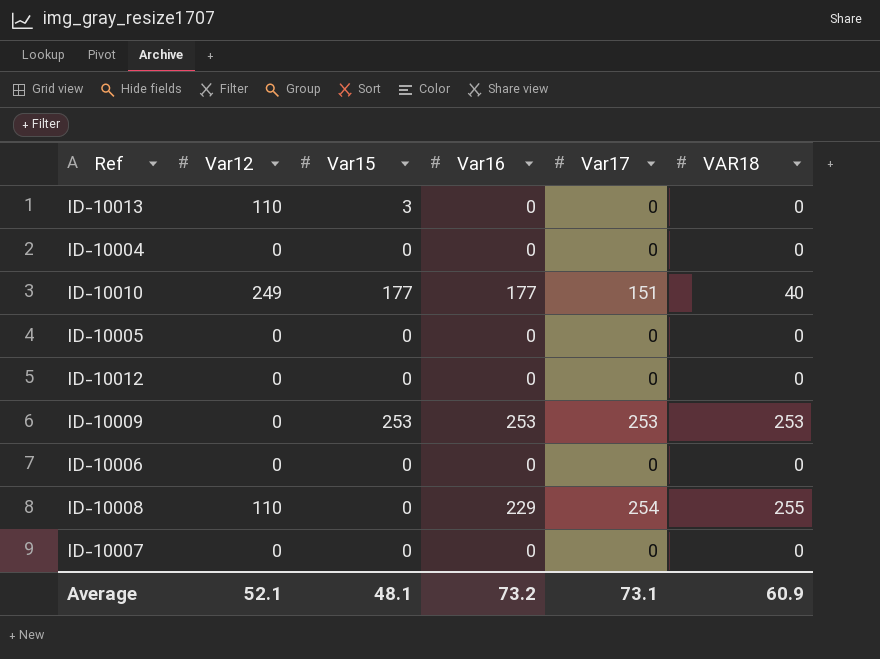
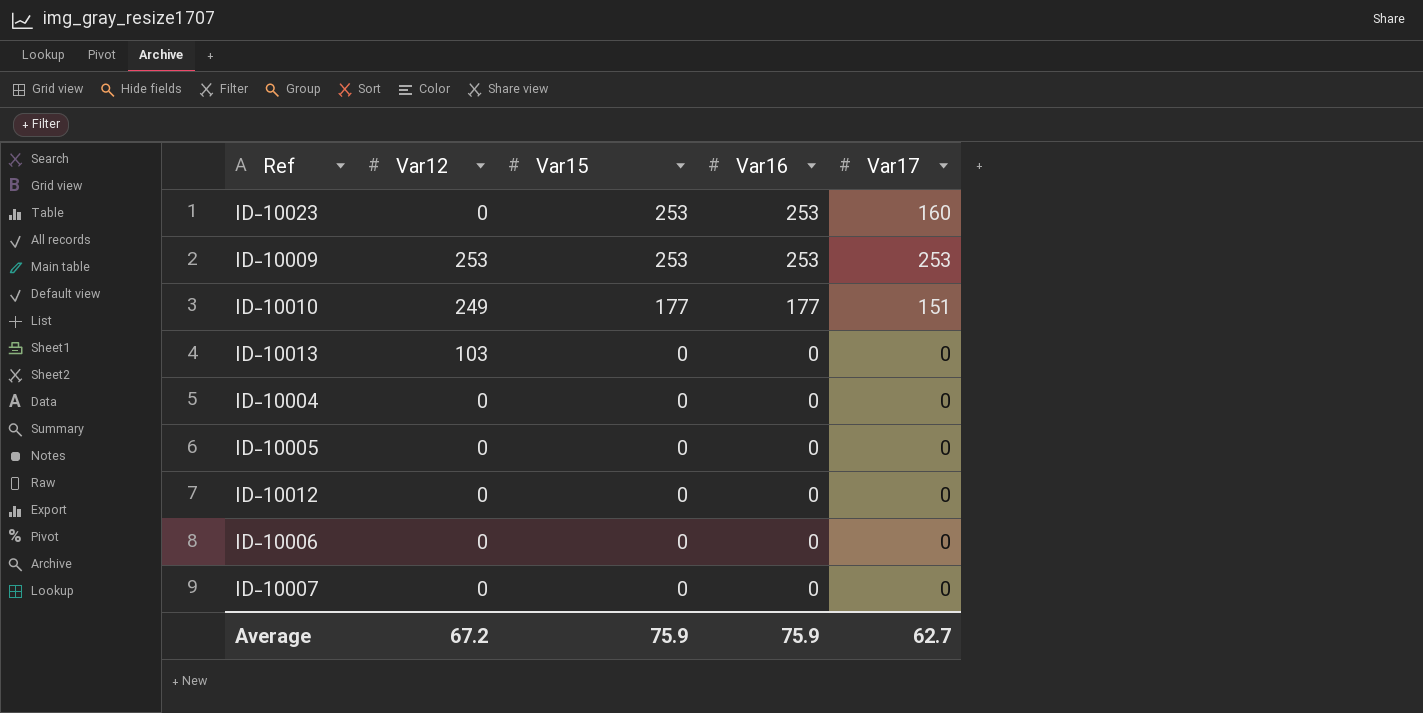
row order: none -> Var15 descending
column VAR18 | position: 6 -> none
row ID-10008: 110 | 0 | 229 | 254 | 255 -> none
row ID-10023: none -> 0 | 253 | 253 | 160
ID-10009 | Var12: 0 -> 253
ID-10013 | Var12: 110 -> 103
ID-10013 | Var15: 3 -> 0
Average | Var12: 52.1 -> 67.2
Average | Var15: 48.1 -> 75.9
Average | Var16: 73.2 -> 75.9
Average | Var17: 73.1 -> 62.7

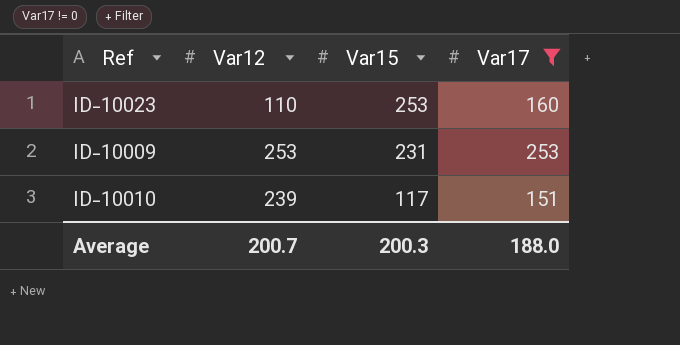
filter: none -> Var17 != 0
column Var16 | position: 4 -> none
ID-10023 | Var12: 0 -> 110
ID-10009 | Var15: 253 -> 231
ID-10010 | Var12: 249 -> 239
ID-10010 | Var15: 177 -> 117
Average | Var12: 67.2 -> 200.7
Average | Var15: 75.9 -> 200.3
Average | Var17: 62.7 -> 188.0

